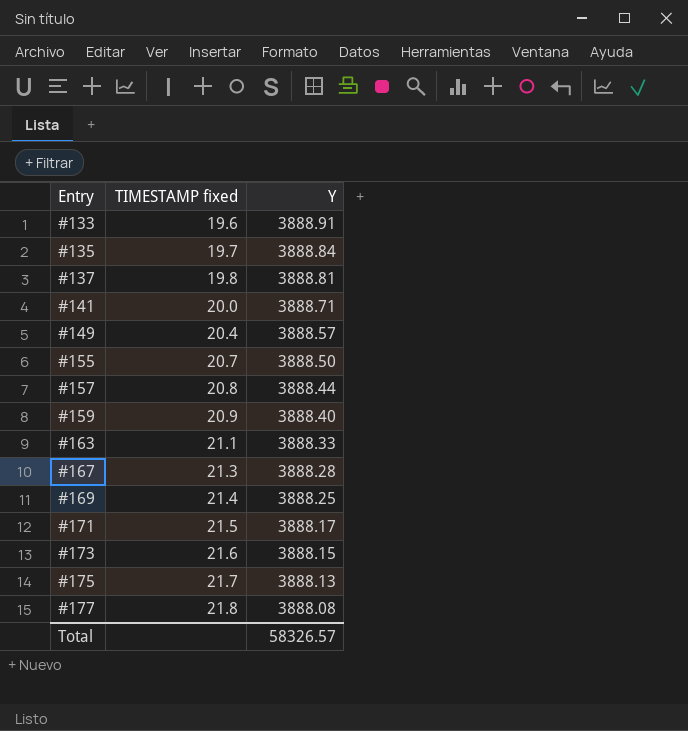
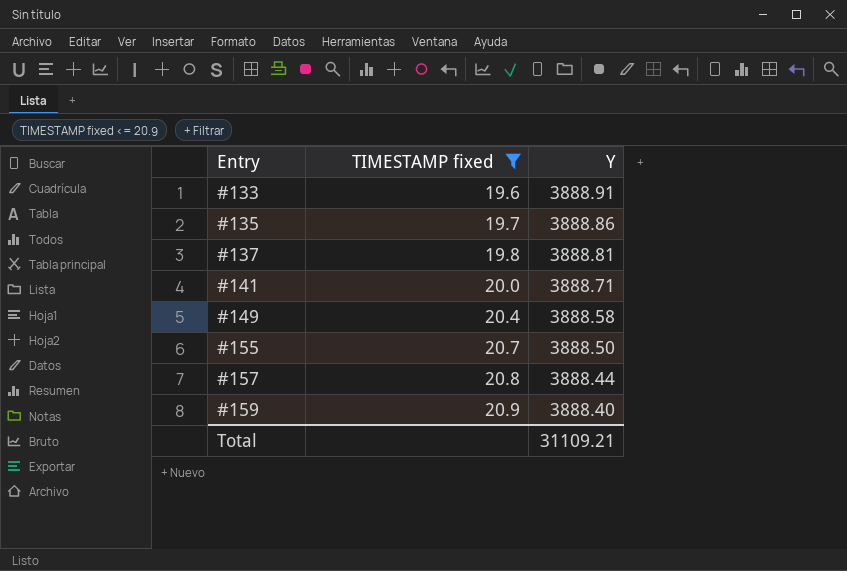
filter: none -> TIMESTAMP fixed <= 20.9
#135 | Y: 3888.84 -> 3888.86
#149 | Y: 3888.57 -> 3888.58
Total | Y: 58326.57 -> 31109.21

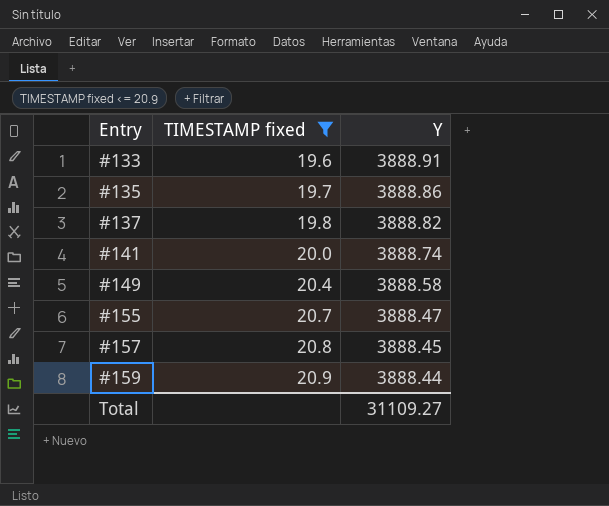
#137 | Y: 3888.81 -> 3888.82
#141 | Y: 3888.71 -> 3888.74
#155 | Y: 3888.50 -> 3888.47
#157 | Y: 3888.44 -> 3888.45
#159 | Y: 3888.40 -> 3888.44
Total | Y: 31109.21 -> 31109.27

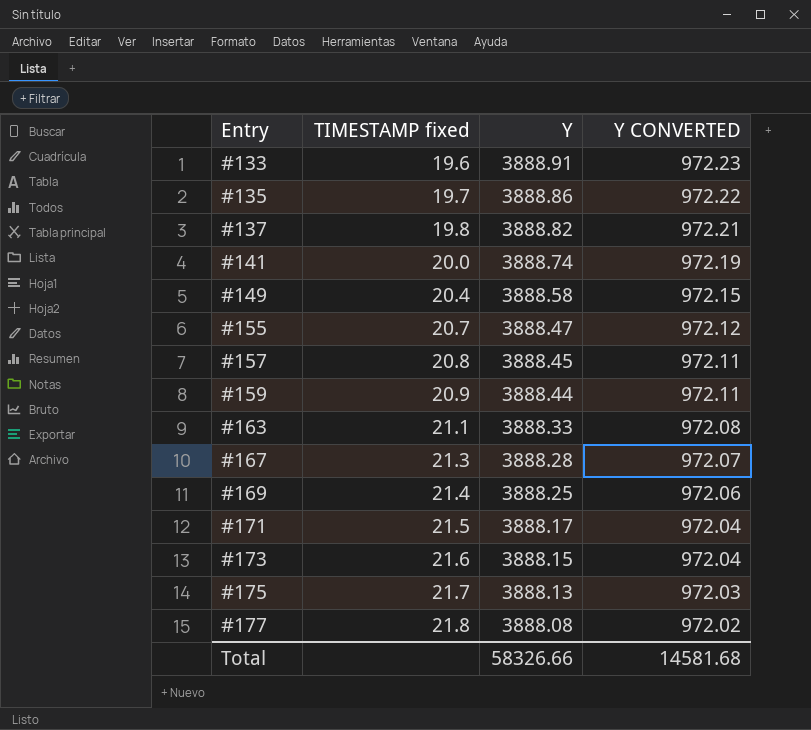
filter: TIMESTAMP fixed <= 20.9 -> none
column Y CONVERTED | formula: none -> [Y] * 0.25
Total | Y: 31109.27 -> 58326.66

